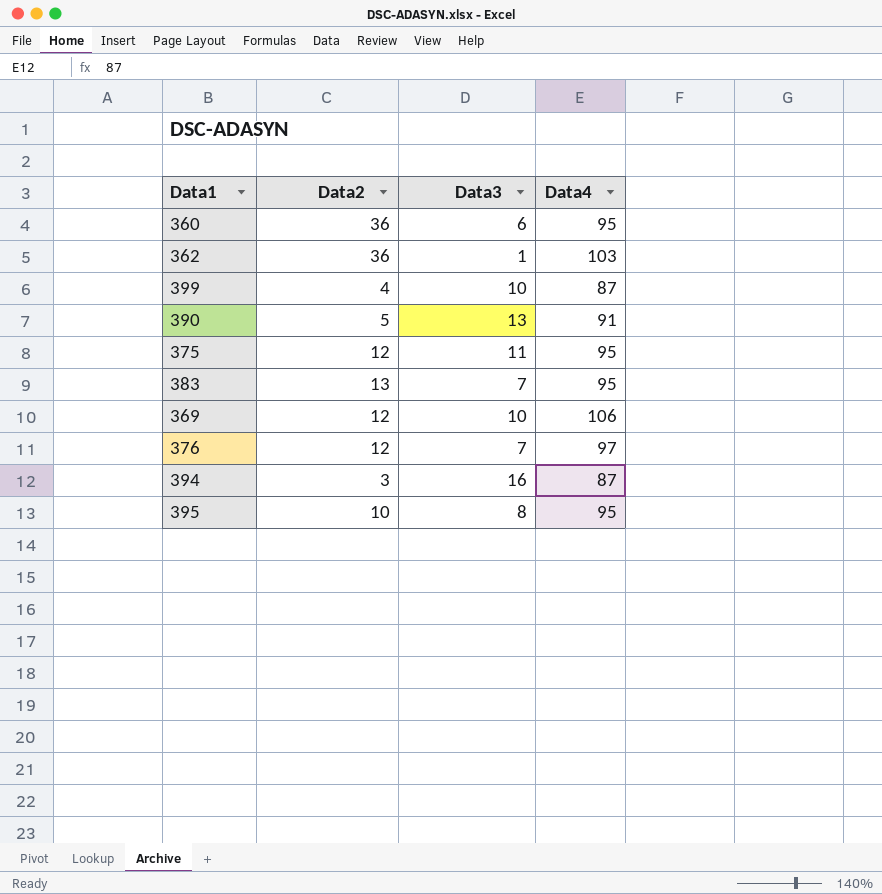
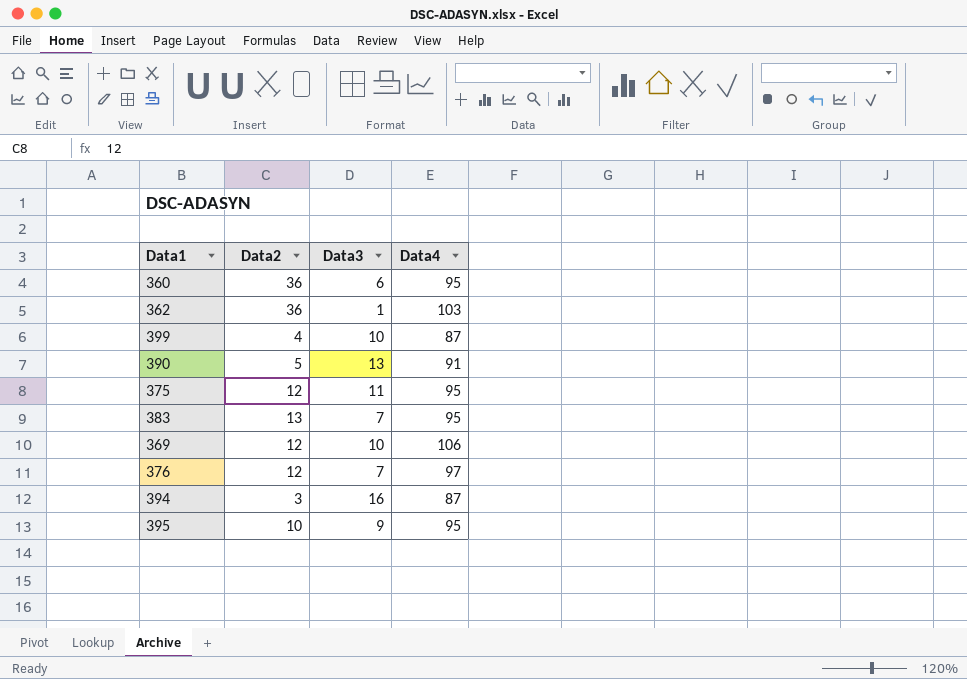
395 | Data3: 8 -> 9

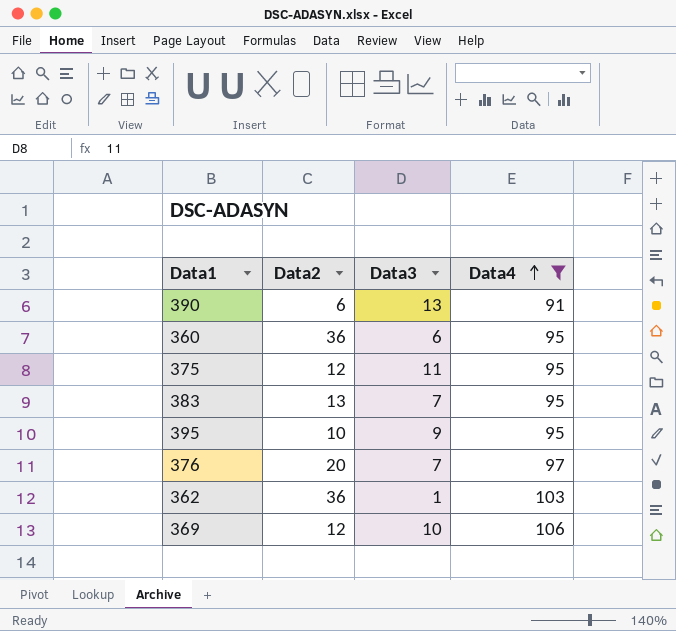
filter: none -> Data4 != 87
row order: none -> Data4 ascending
390 | Data2: 5 -> 6
376 | Data2: 12 -> 20

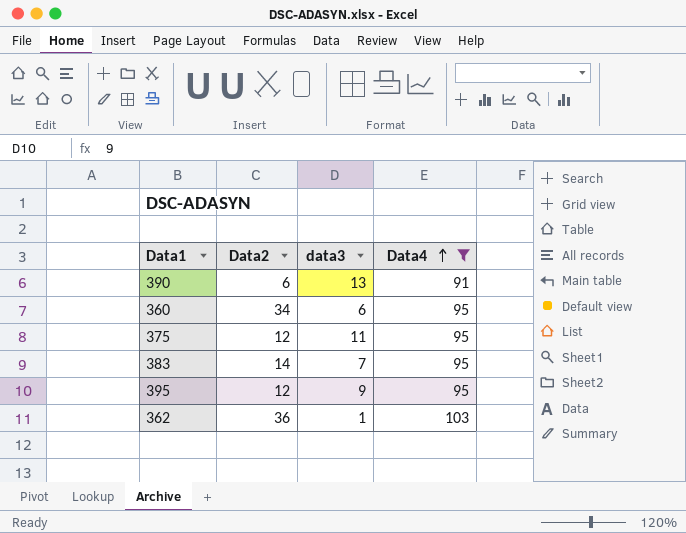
column name: Data3 -> data3
row 376: 20 | 7 | 97 -> none
row 369: 12 | 10 | 106 -> none
360 | Data2: 36 -> 34
383 | Data2: 13 -> 14
395 | Data2: 10 -> 12

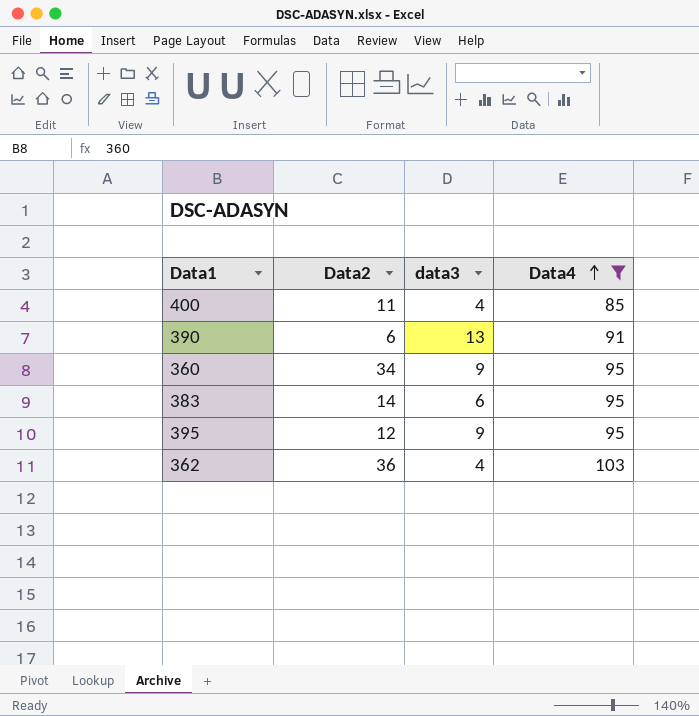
row 375: 12 | 11 | 95 -> none
row 400: none -> 11 | 4 | 85
360 | data3: 6 -> 9
383 | data3: 7 -> 6
362 | data3: 1 -> 4

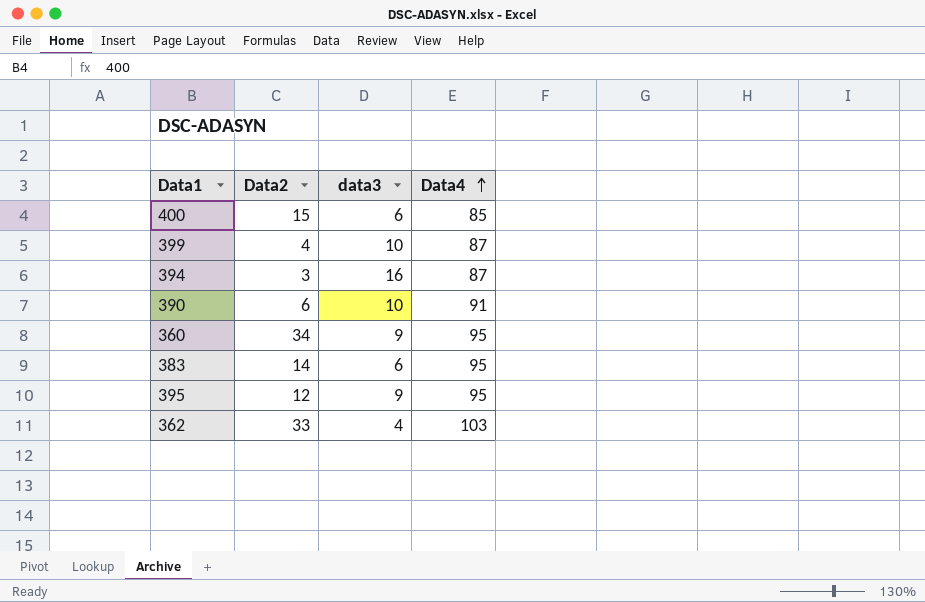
filter: Data4 != 87 -> none
400 | Data2: 11 -> 15
400 | data3: 4 -> 6
390 | data3: 13 -> 10
362 | Data2: 36 -> 33

